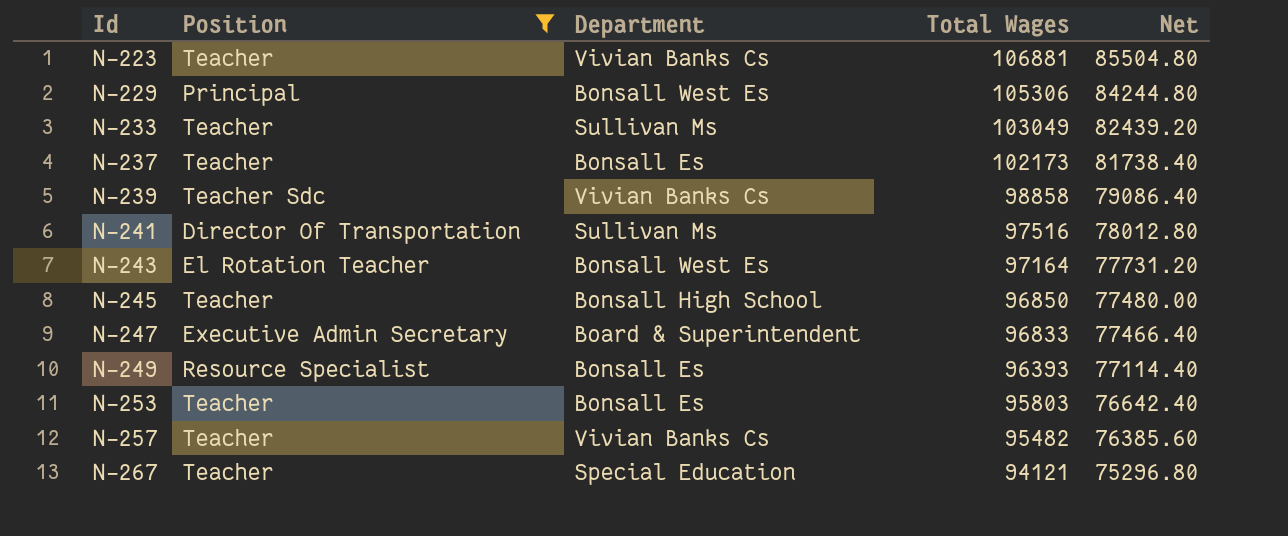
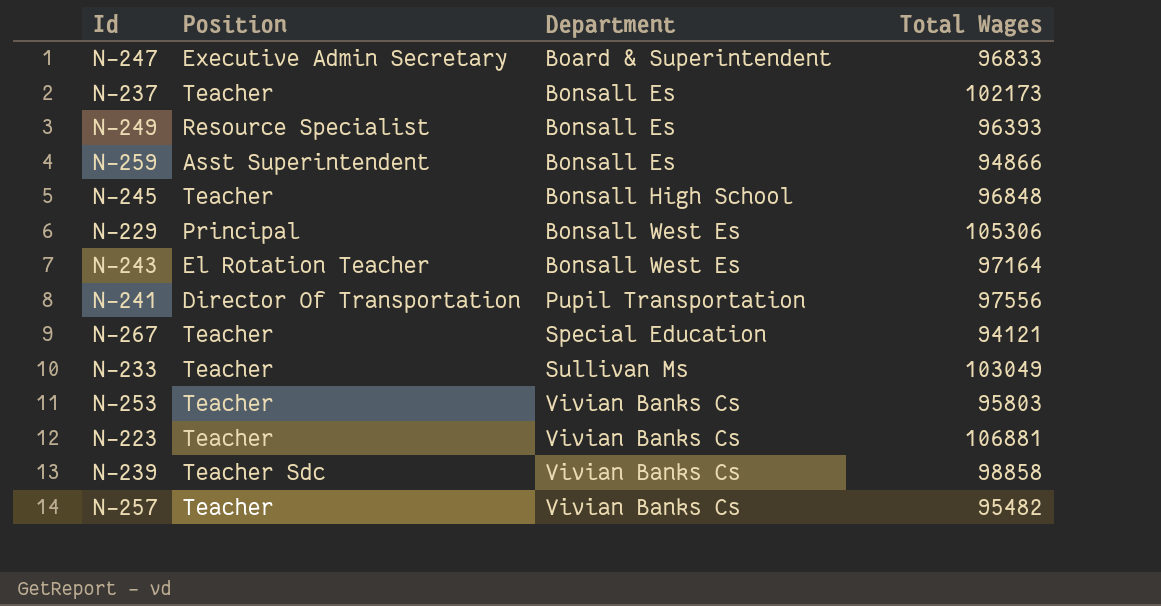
filter: Position != Asst Superintendent -> none
row order: Id ascending -> Department ascending
column Net | formula: [Total Wages] * 0.8 -> none
N-245 | Total Wages: 96850 -> 96848
N-241 | Department: Sullivan Ms -> Pupil Transportation
N-241 | Total Wages: 97516 -> 97556
N-253 | Department: Bonsall Es -> Vivian Banks Cs

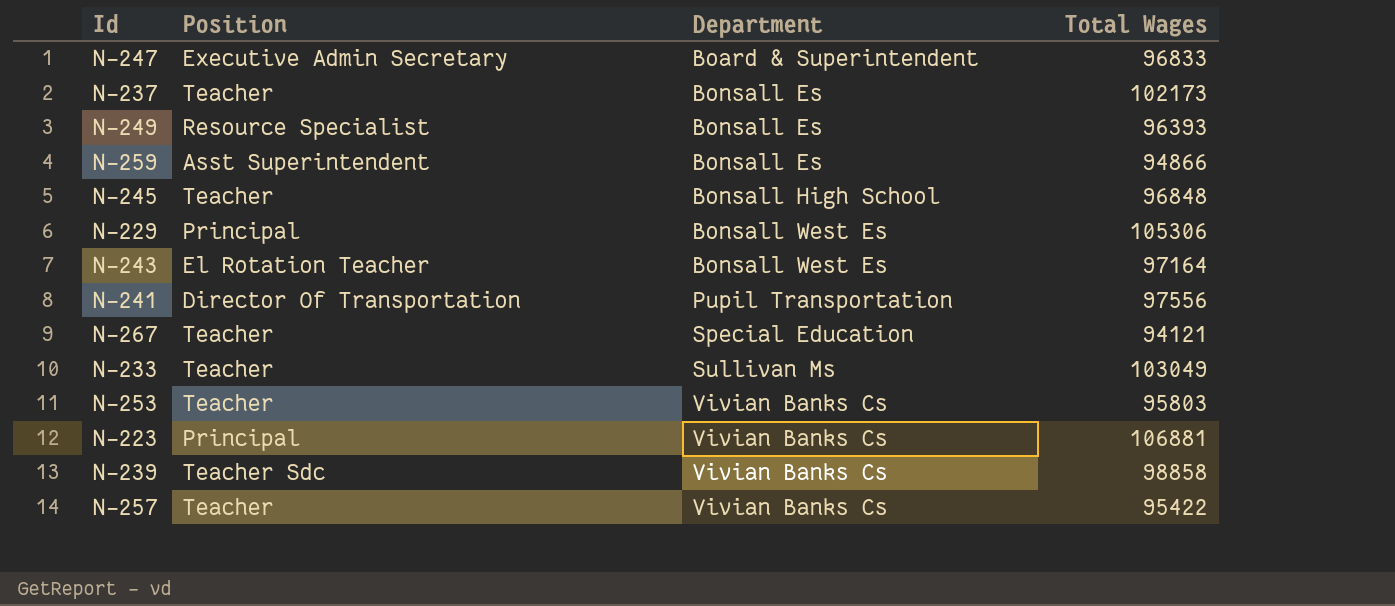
N-223 | Position: Teacher -> Principal
N-257 | Total Wages: 95482 -> 95422

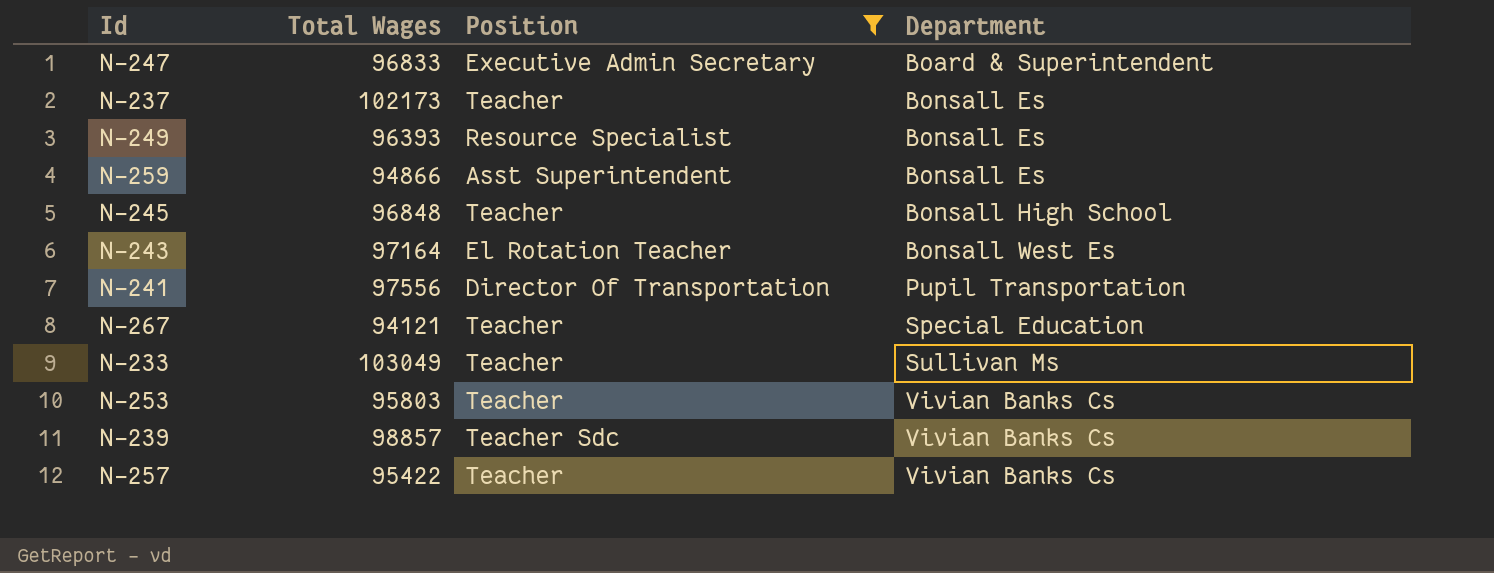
filter: none -> Position != Principal
column Total Wages | position: 4 -> 2
N-239 | Total Wages: 98858 -> 98857

